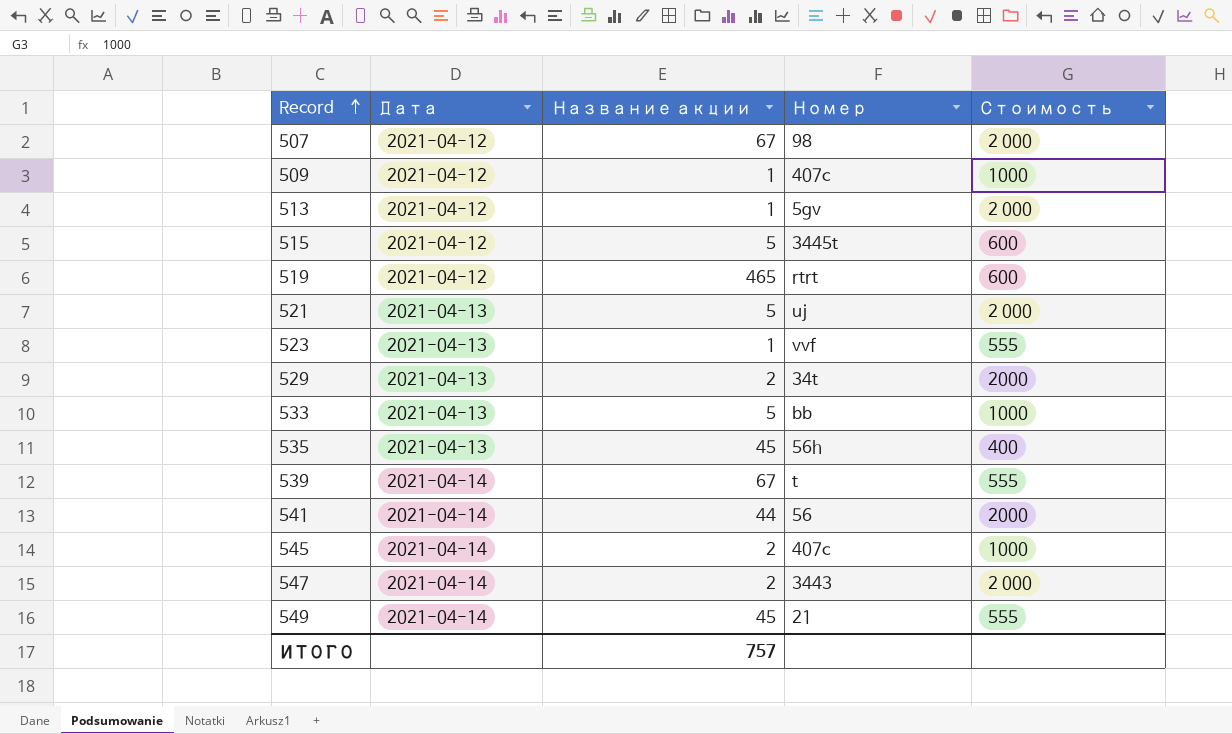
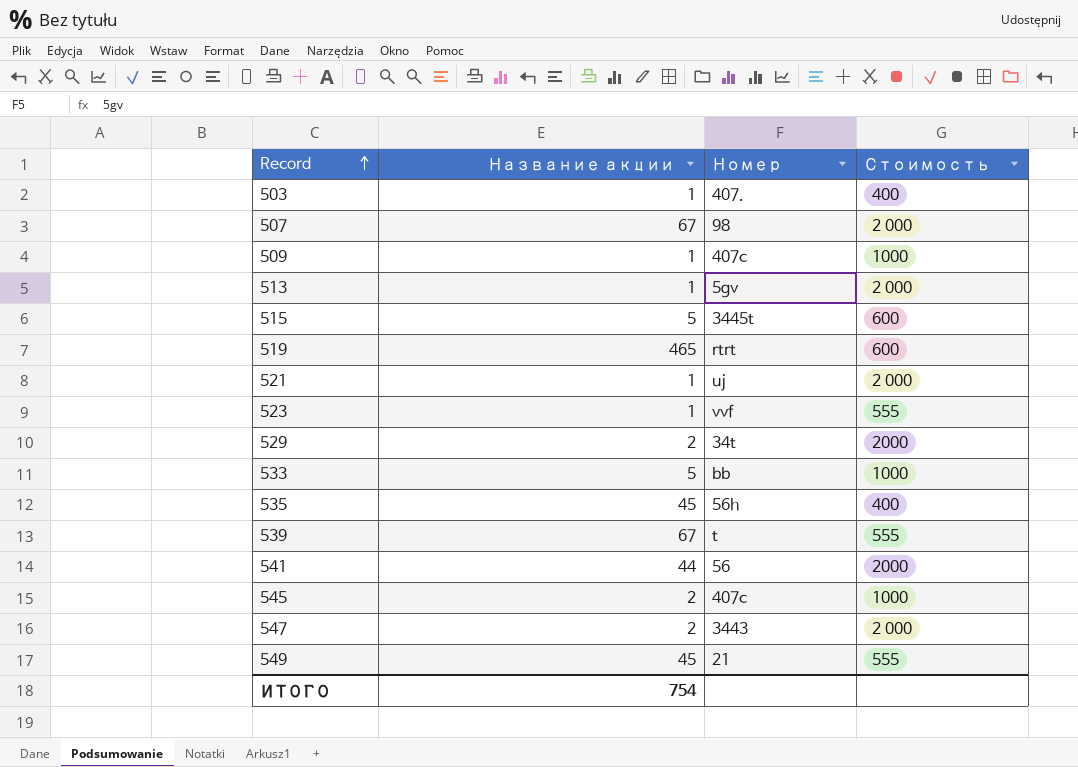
column Дата | position: 2 -> none
row 503: none -> 1 | 407. | 400
521 | Название акции: 5 -> 1
ИТОГО | Название акции: 757 -> 754

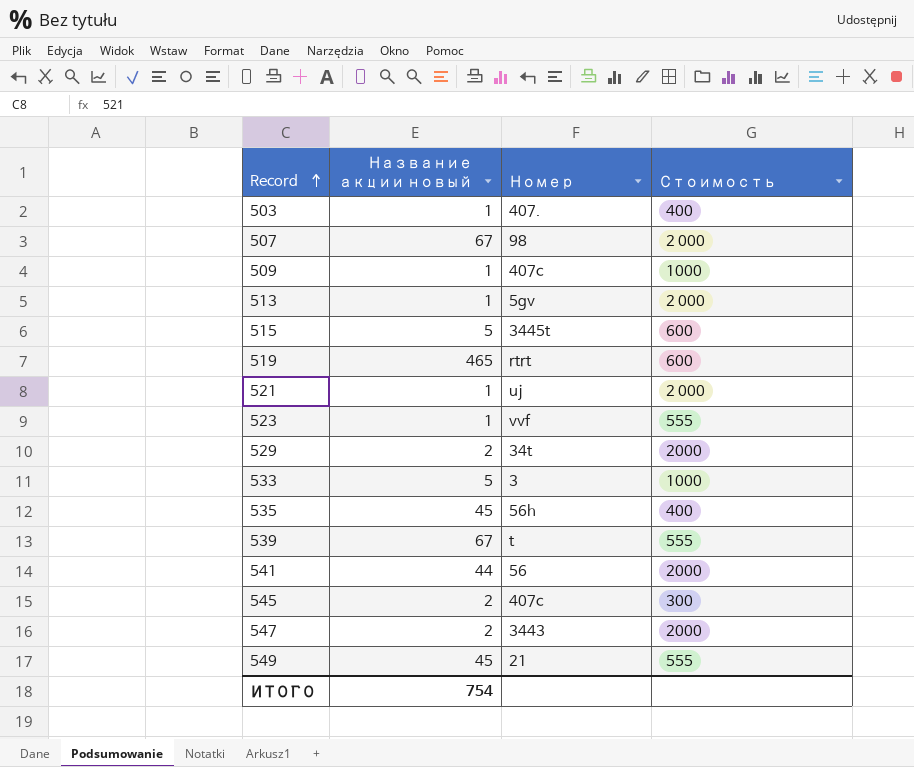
column name: Название акции -> Название акции новый
533 | Номер: bb -> 3
545 | Стоимость: 1000 -> 300
547 | Стоимость: 2 000 -> 2000

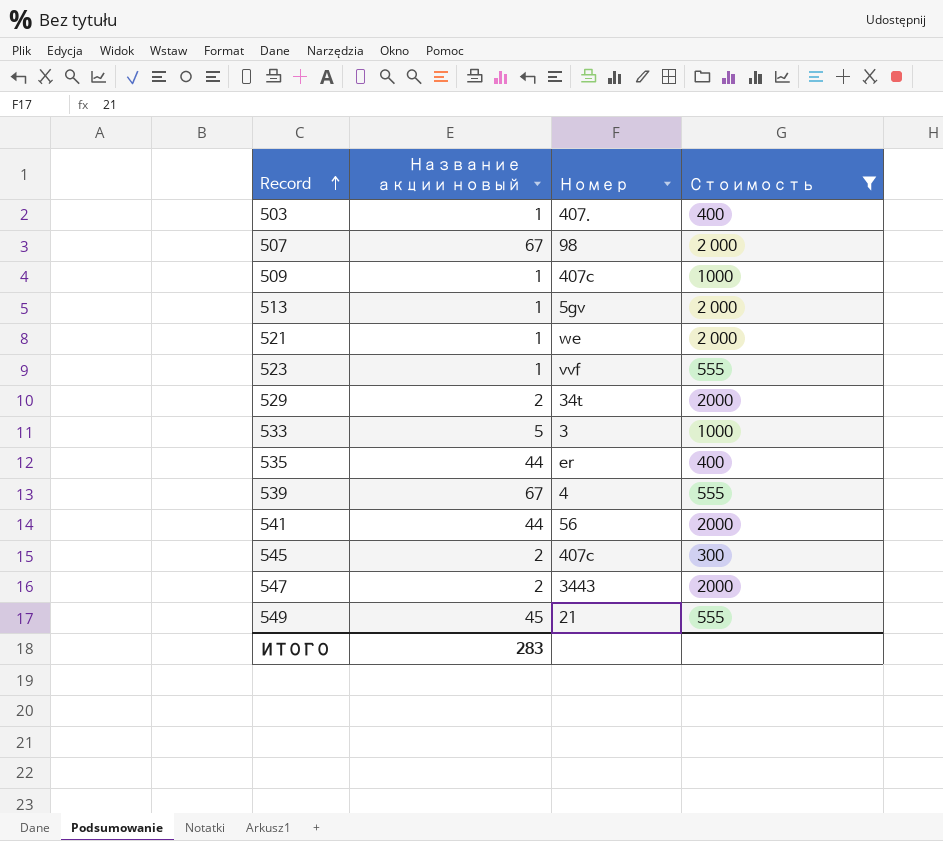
filter: none -> Стоимость != 600
521 | Номер: uj -> we
535 | Название акции новый: 45 -> 44
535 | Номер: 56h -> er
539 | Номер: t -> 4
ИТОГО | Название акции новый: 754 -> 283

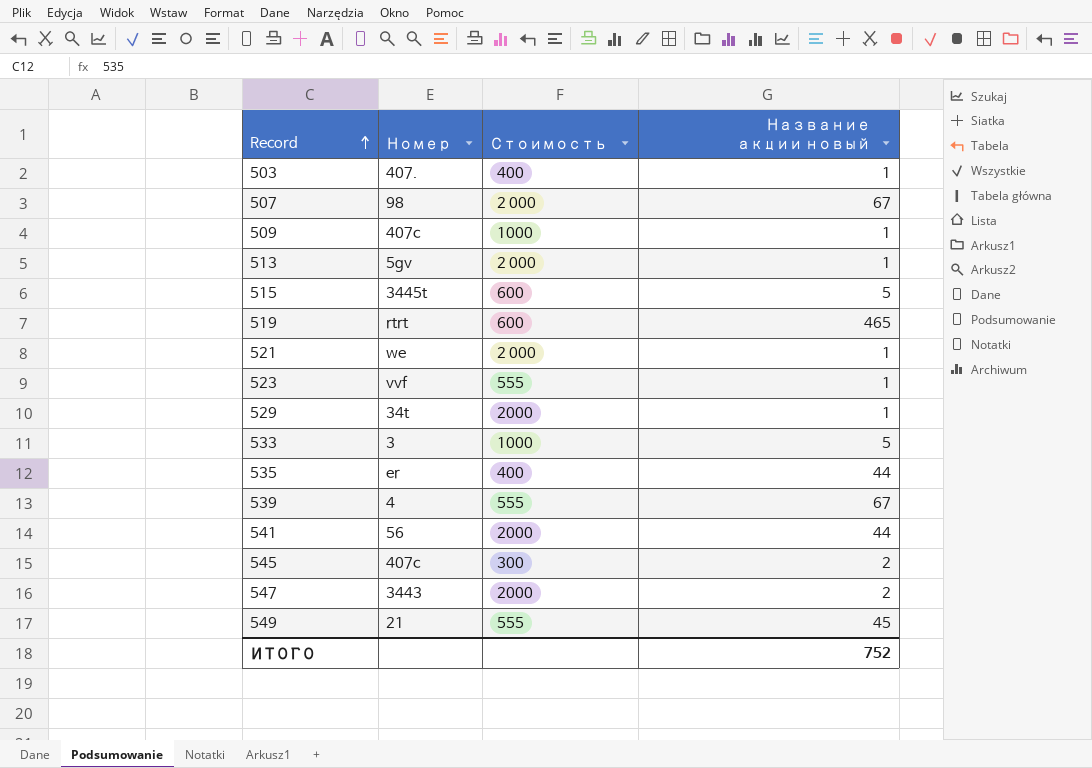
filter: Стоимость != 600 -> none
column Название акции новый | position: 2 -> 4
529 | Название акции новый: 2 -> 1
ИТОГО | Название акции новый: 283 -> 752

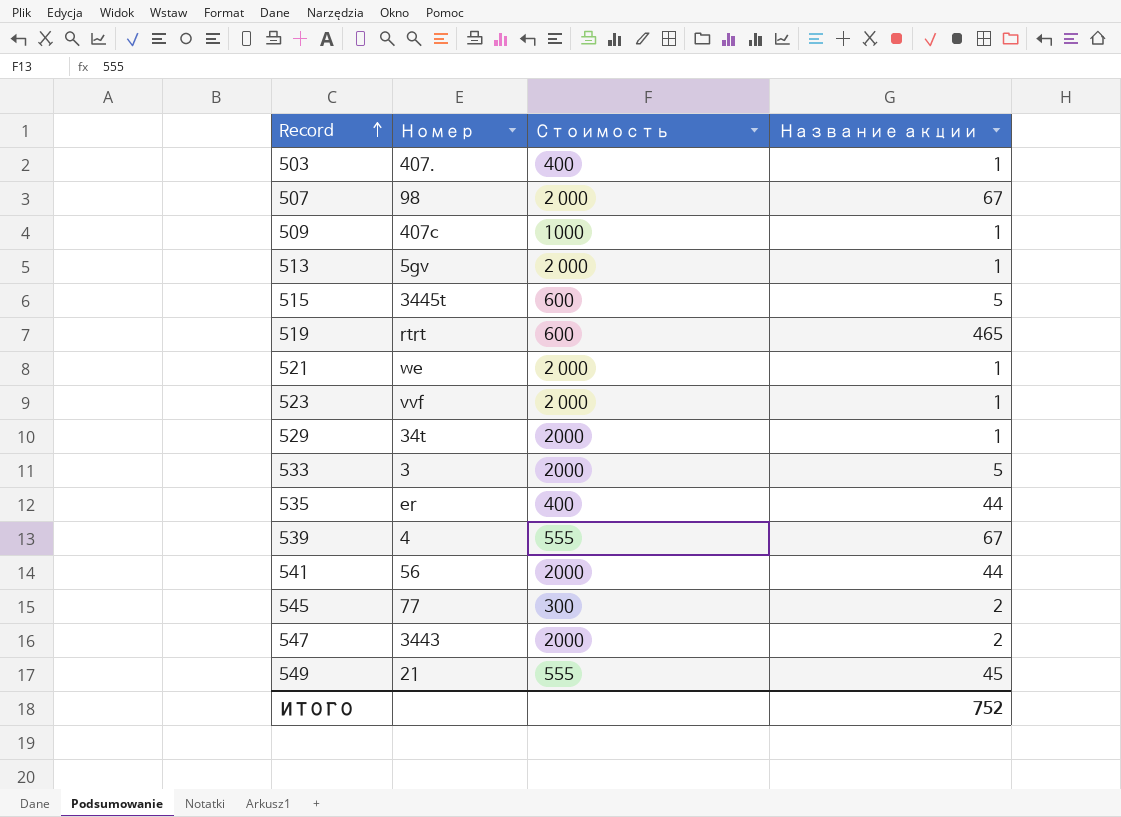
column name: Название акции новый -> Название акции
523 | Стоимость: 555 -> 2 000
533 | Стоимость: 1000 -> 2000
545 | Номер: 407c -> 77

